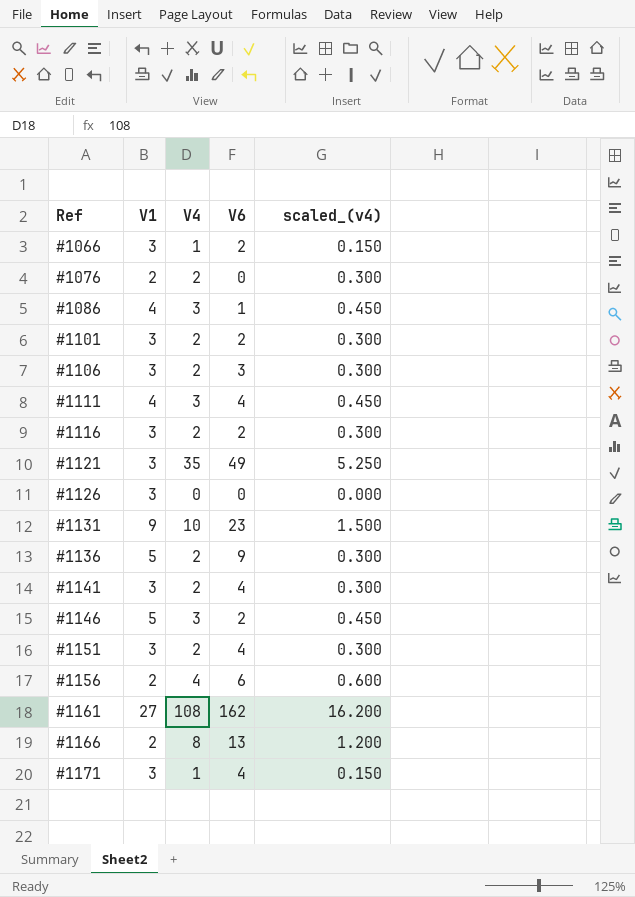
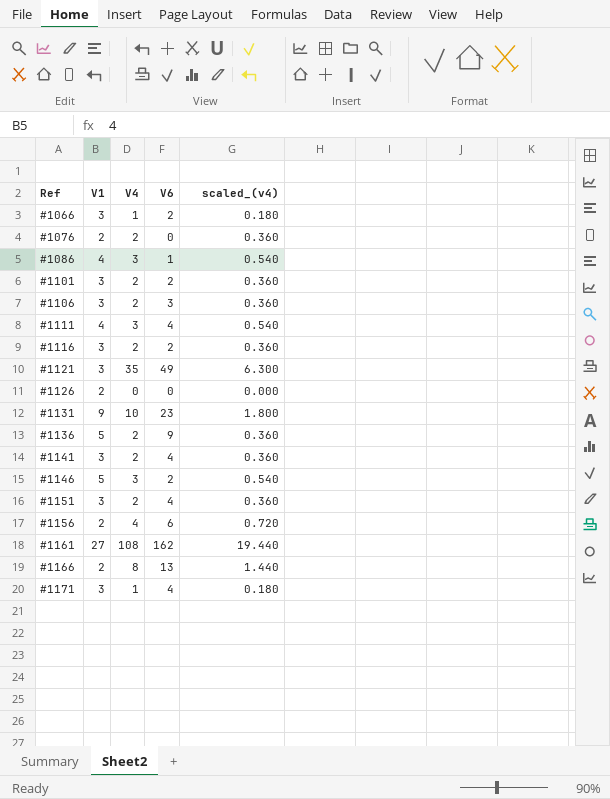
column scaled_(v4) | formula: [V4] * 0.15 -> [V4] * 0.18
#1126 | V1: 3 -> 2

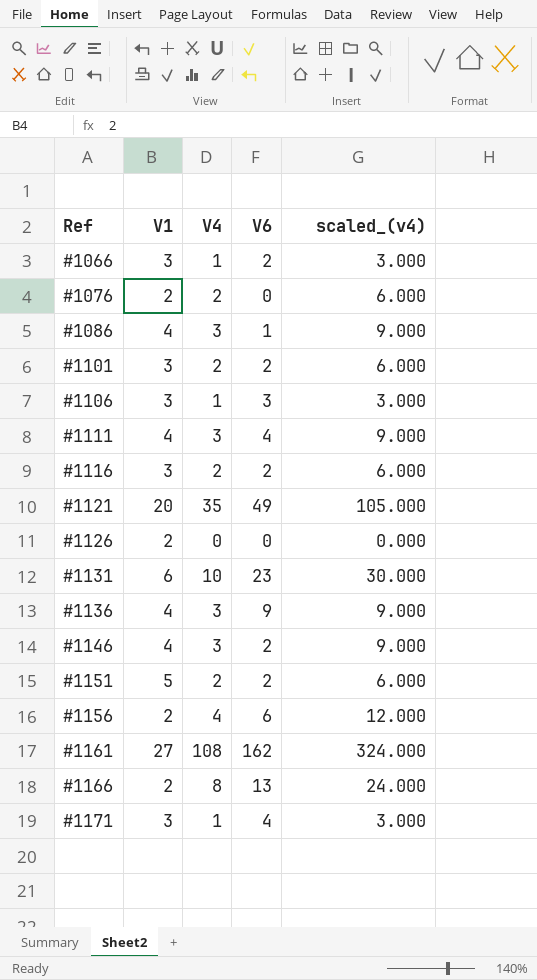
column scaled_(v4) | formula: [V4] * 0.18 -> [V4] * 3
row #1141: 3 | 2 | 4 | 0.360 -> none
#1106 | V4: 2 -> 1
#1121 | V1: 3 -> 20
#1131 | V1: 9 -> 6
#1136 | V1: 5 -> 4
#1136 | V4: 2 -> 3
#1146 | V1: 5 -> 4
#1151 | V1: 3 -> 5
#1151 | V6: 4 -> 2

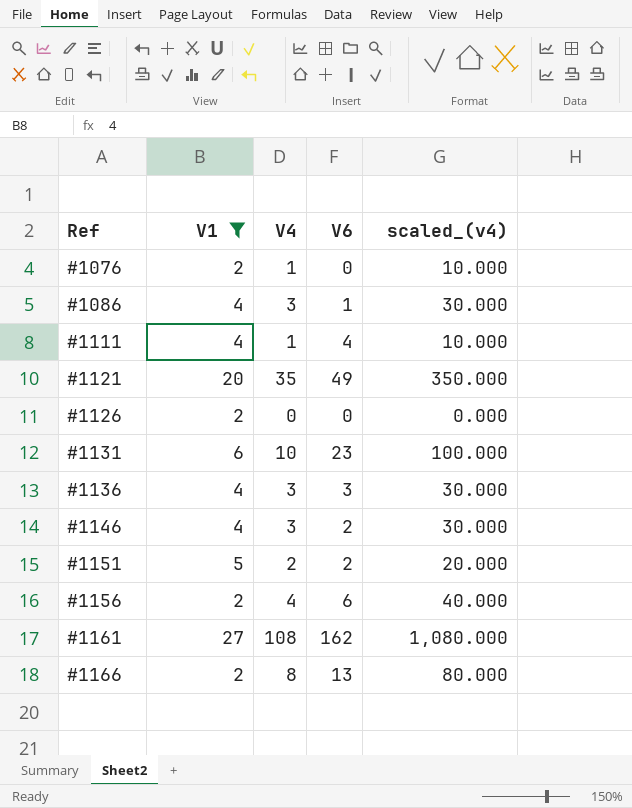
filter: none -> V1 != 3
column scaled_(v4) | formula: [V4] * 3 -> [V4] * 10
#1076 | V4: 2 -> 1
#1111 | V4: 3 -> 1
#1136 | V6: 9 -> 3

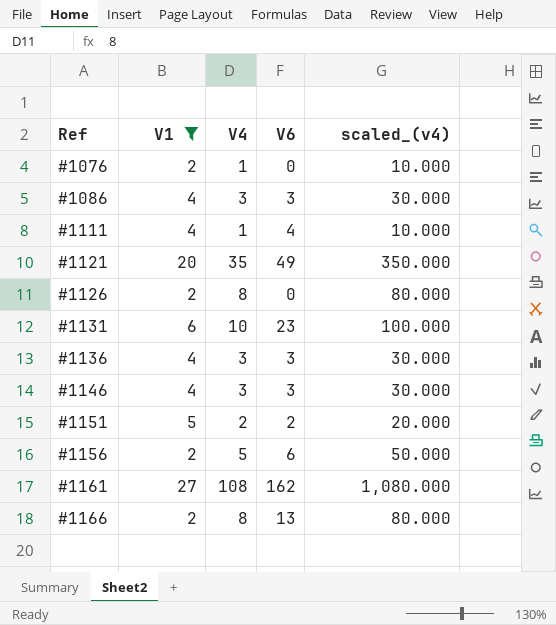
#1086 | V6: 1 -> 3
#1126 | V4: 0 -> 8
#1126 | scaled_(v4): 0.000 -> 80.000
#1146 | V6: 2 -> 3
#1156 | V4: 4 -> 5
#1156 | scaled_(v4): 40.000 -> 50.000

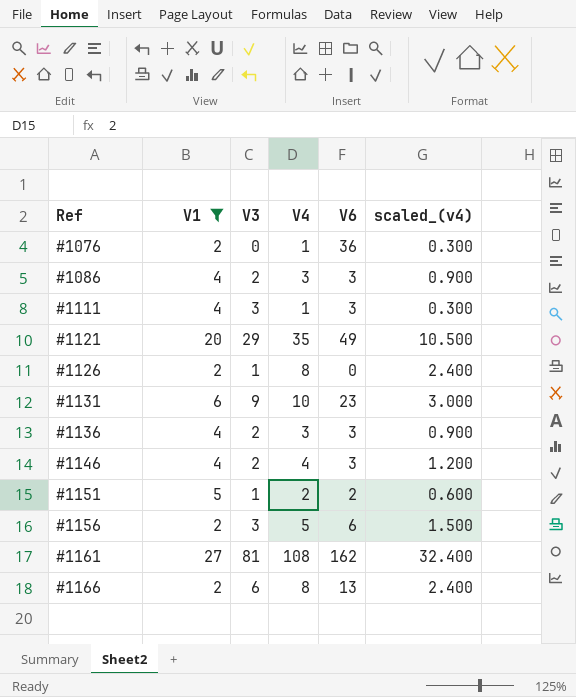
column V3 | position: none -> 3
column scaled_(v4) | formula: [V4] * 10 -> [V4] * 0.3
#1076 | V6: 0 -> 36
#1111 | V6: 4 -> 3
#1146 | V4: 3 -> 4

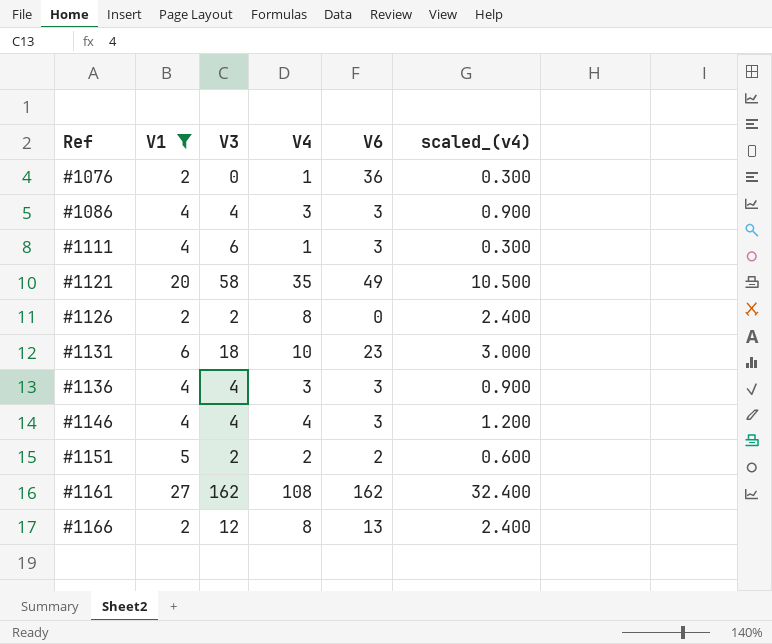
row #1156: 2 | 3 | 5 | 6 | 1.500 -> none
#1086 | V3: 2 -> 4
#1111 | V3: 3 -> 6
#1121 | V3: 29 -> 58
#1126 | V3: 1 -> 2
#1131 | V3: 9 -> 18
#1136 | V3: 2 -> 4
#1146 | V3: 2 -> 4
#1151 | V3: 1 -> 2
#1161 | V3: 81 -> 162
#1166 | V3: 6 -> 12

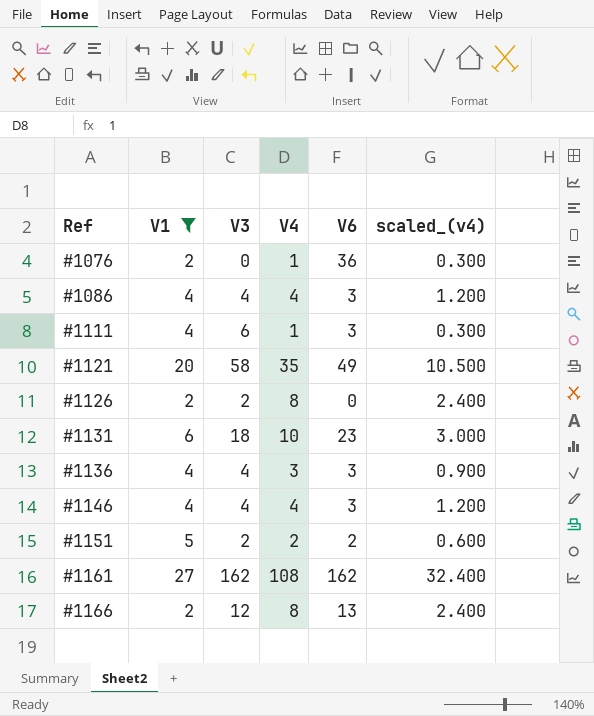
#1086 | V4: 3 -> 4
#1086 | scaled_(v4): 0.900 -> 1.200

